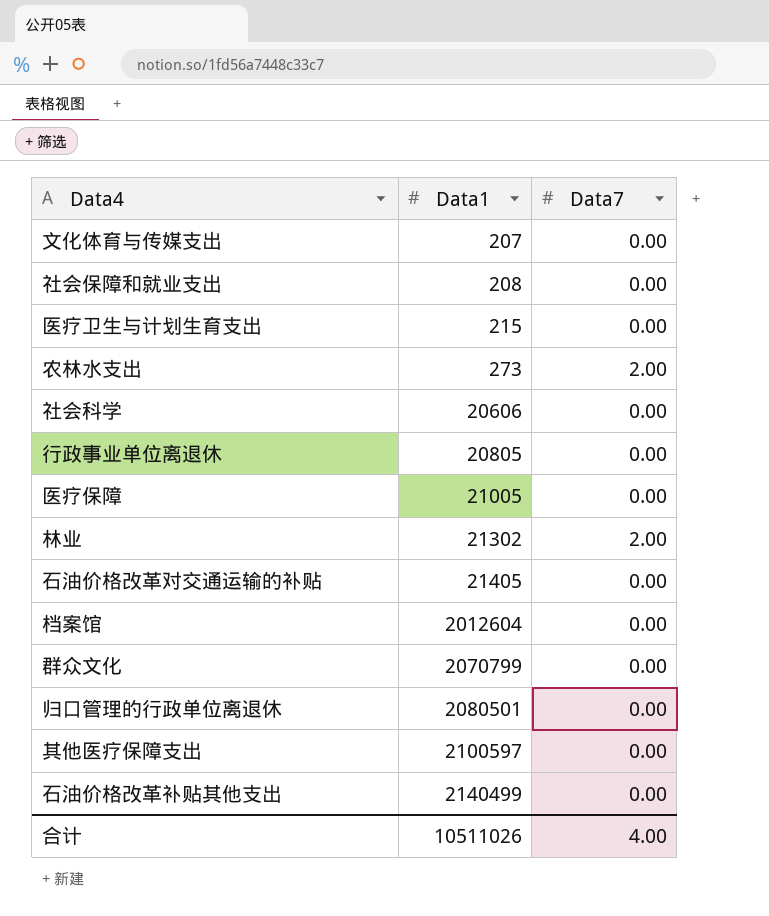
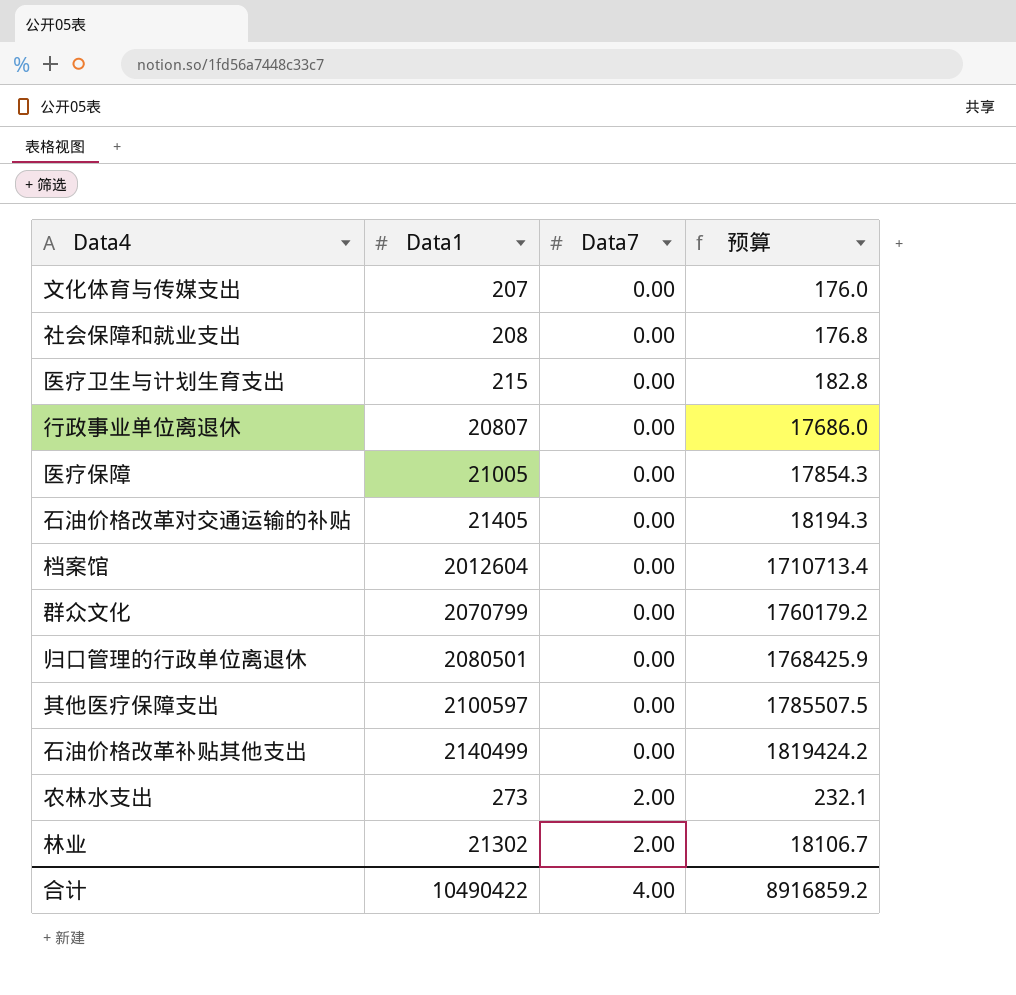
row order: Data1 ascending -> Data7 ascending
column 预算 | formula: none -> [Data1] * 0.85
row 社会科学: 20606 | 0.00 -> none
行政事业单位离退休 | Data1: 20805 -> 20807
合计 | Data1: 10511026 -> 10490422

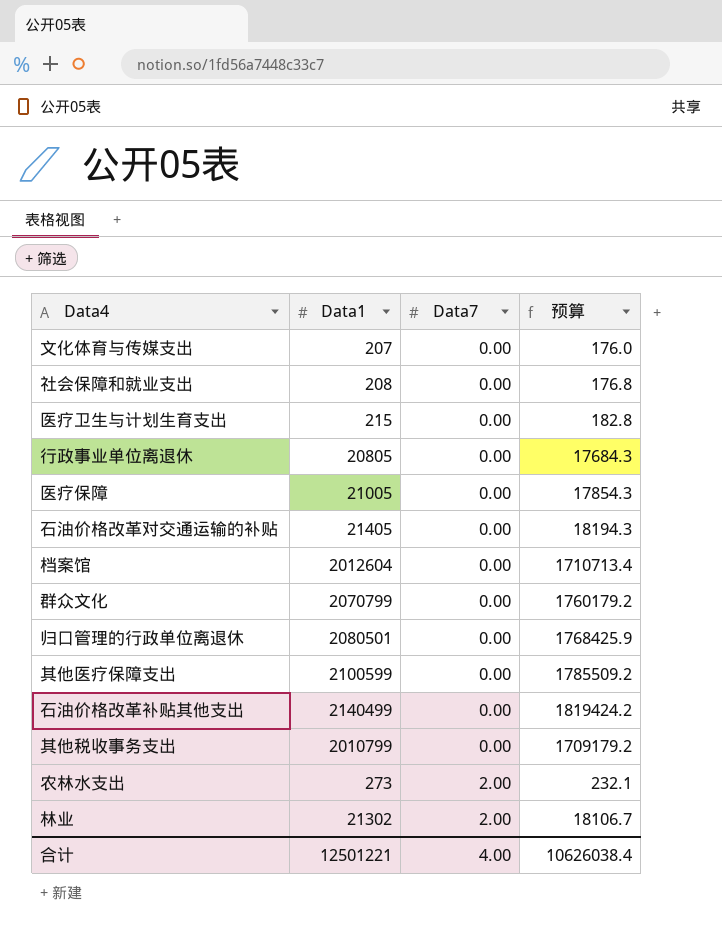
行政事业单位离退休 | Data1: 20807 -> 20805
行政事业单位离退休 | 预算: 17686.0 -> 17684.3
其他医疗保障支出 | Data1: 2100597 -> 2100599
其他医疗保障支出 | 预算: 1785507.5 -> 1785509.2
row 其他税收事务支出: none -> 2010799 | 0.00 | 1709179.2
合计 | Data1: 10490422 -> 12501221
合计 | 预算: 8916859.2 -> 10626038.4

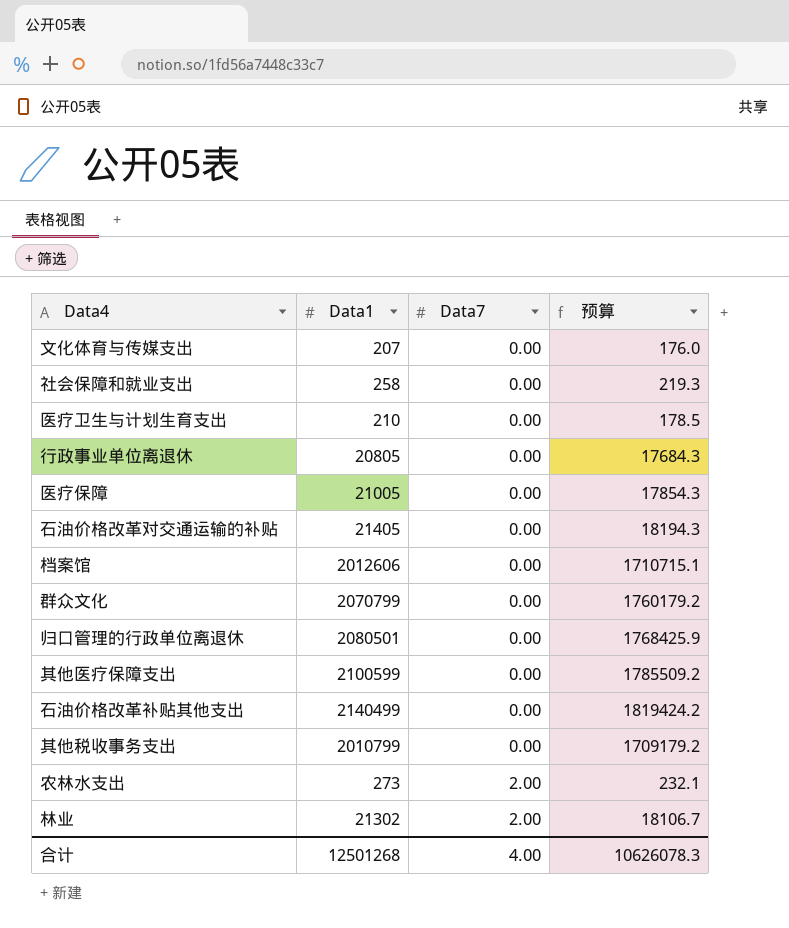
社会保障和就业支出 | Data1: 208 -> 258
社会保障和就业支出 | 预算: 176.8 -> 219.3
医疗卫生与计划生育支出 | Data1: 215 -> 210
医疗卫生与计划生育支出 | 预算: 182.8 -> 178.5
档案馆 | Data1: 2012604 -> 2012606
档案馆 | 预算: 1710713.4 -> 1710715.1
合计 | Data1: 12501221 -> 12501268
合计 | 预算: 10626038.4 -> 10626078.3

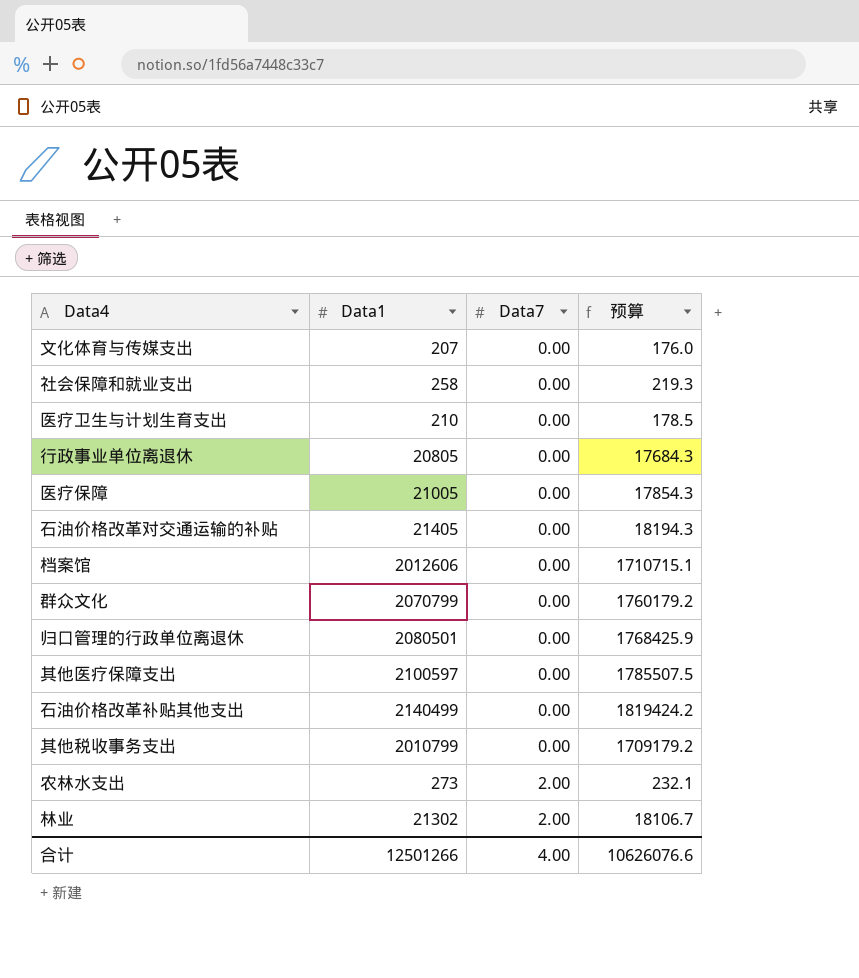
其他医疗保障支出 | Data1: 2100599 -> 2100597
其他医疗保障支出 | 预算: 1785509.2 -> 1785507.5
合计 | Data1: 12501268 -> 12501266
合计 | 预算: 10626078.3 -> 10626076.6

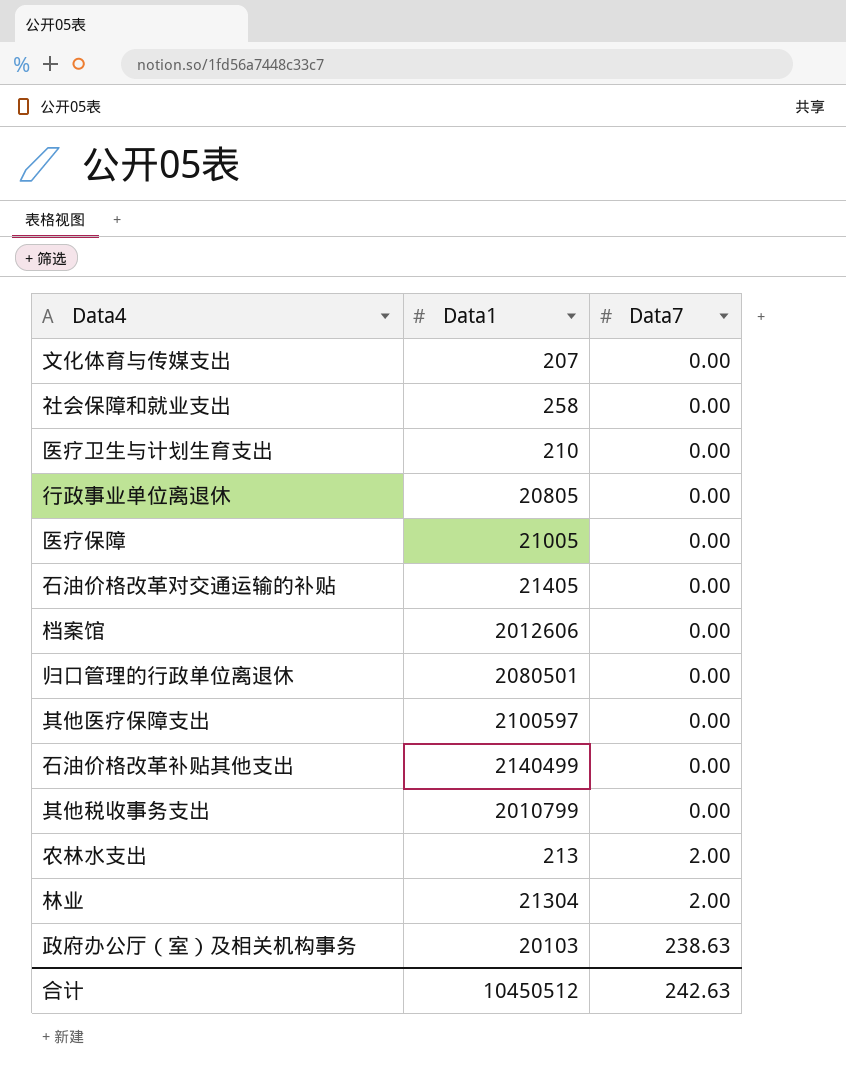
column 预算 | formula: [Data1] * 0.85 -> none
row 群众文化: 2070799 | 0.00 | 1760179.2 -> none
农林水支出 | Data1: 273 -> 213
林业 | Data1: 21302 -> 21304
row 政府办公厅（室）及相关机构事务: none -> 20103 | 238.63
合计 | Data1: 12501266 -> 10450512
合计 | Data7: 4.00 -> 242.63

